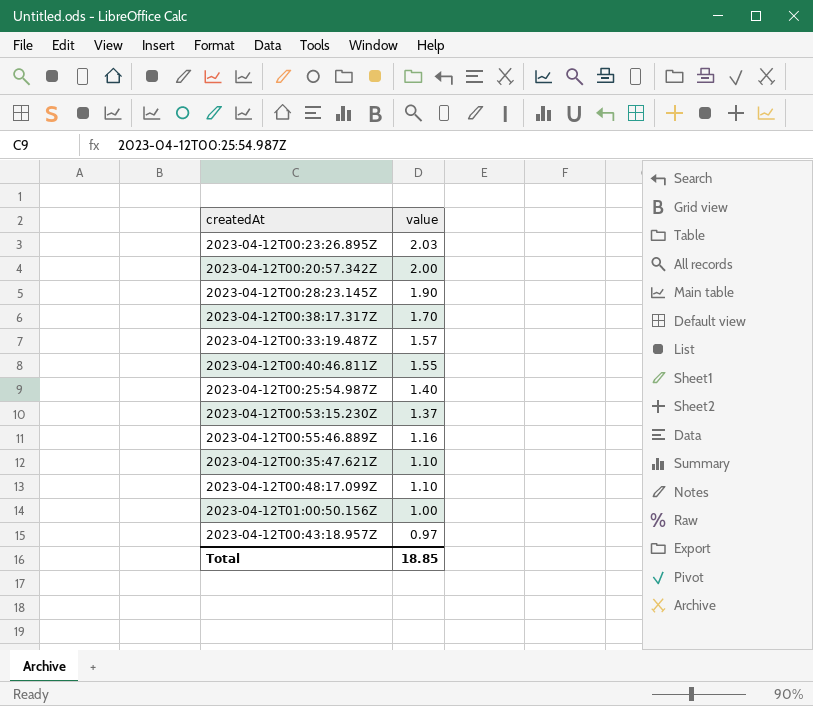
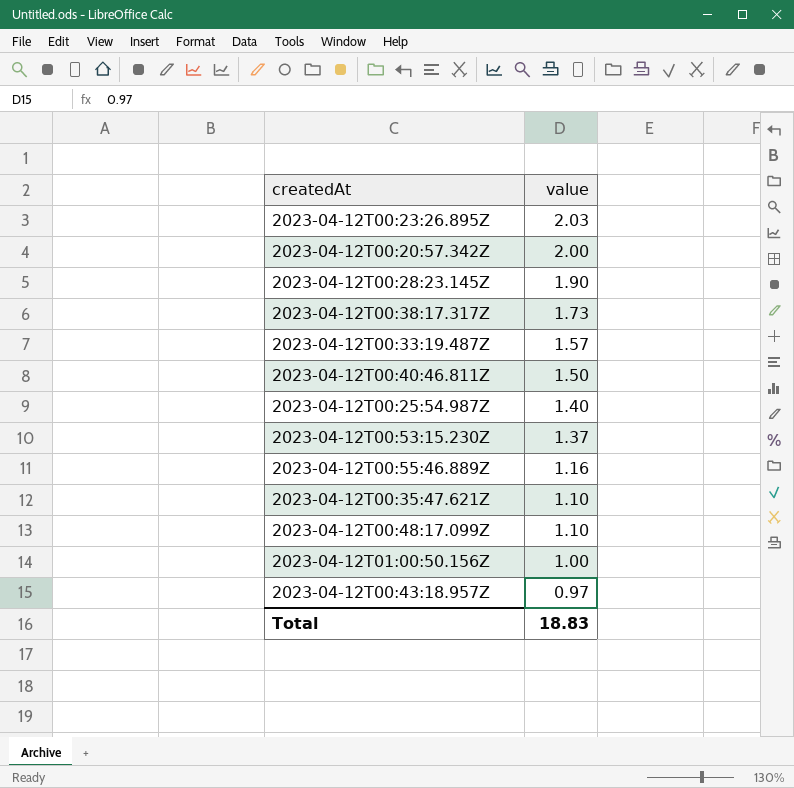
2023-04-12T00:38:17.317Z | value: 1.70 -> 1.73
2023-04-12T00:40:46.811Z | value: 1.55 -> 1.50
Total | value: 18.85 -> 18.83

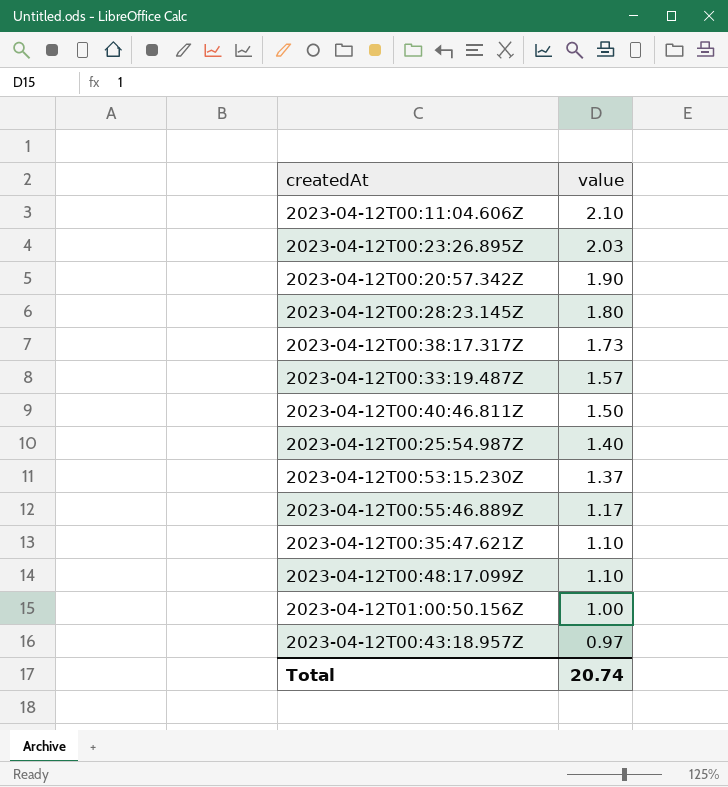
row 2023-04-12T00:11:04.606Z: none -> 2.10
2023-04-12T00:20:57.342Z | value: 2.00 -> 1.90
2023-04-12T00:28:23.145Z | value: 1.90 -> 1.80
2023-04-12T00:55:46.889Z | value: 1.16 -> 1.17
Total | value: 18.83 -> 20.74

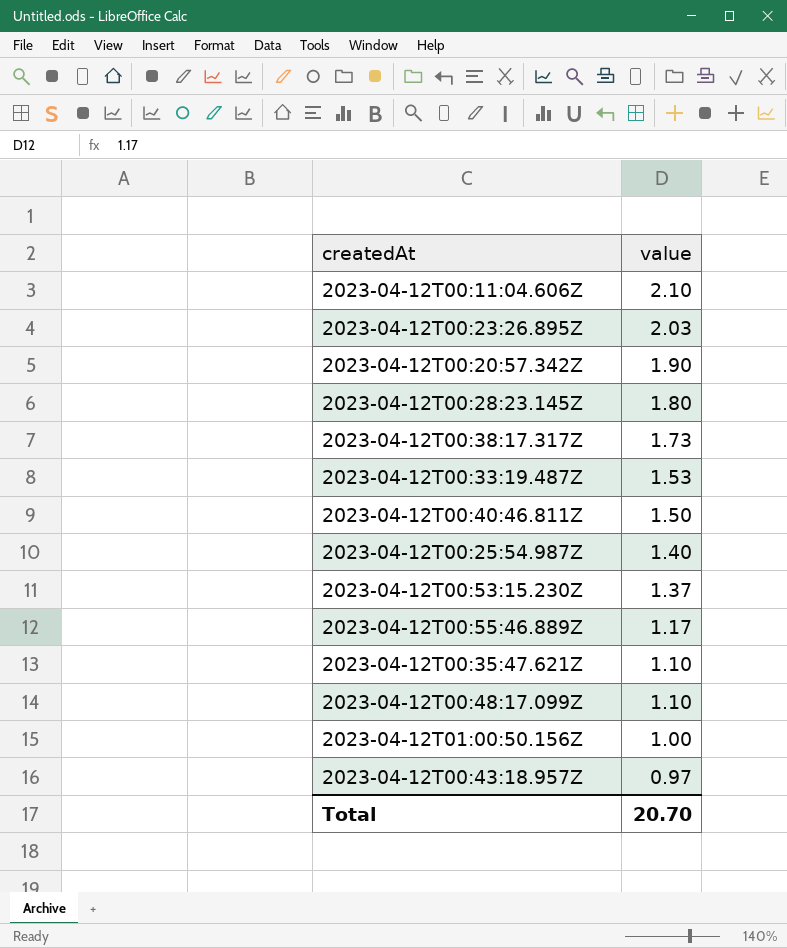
2023-04-12T00:33:19.487Z | value: 1.57 -> 1.53
Total | value: 20.74 -> 20.70

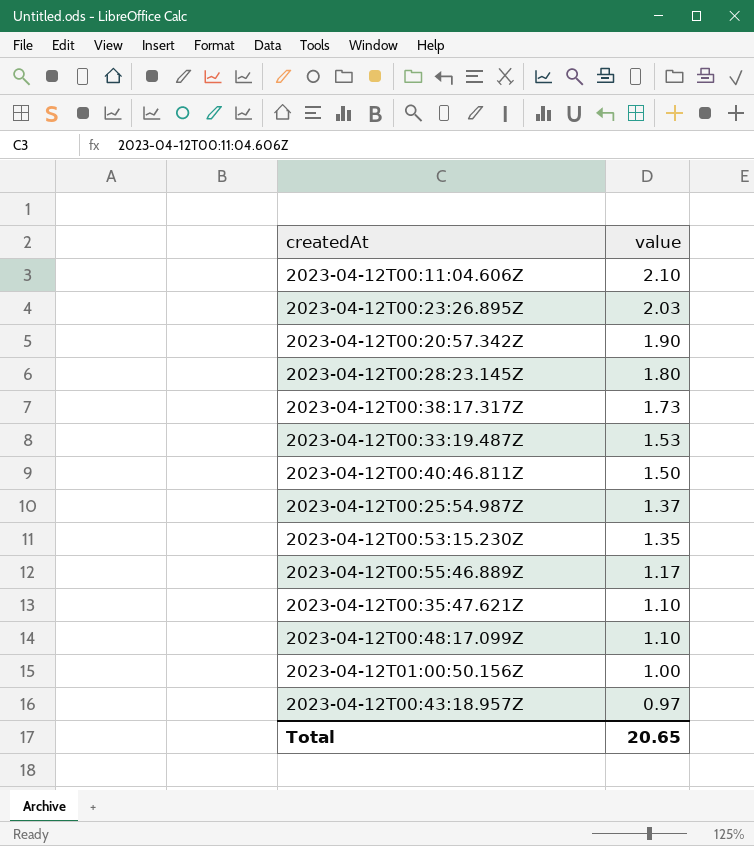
2023-04-12T00:25:54.987Z | value: 1.40 -> 1.37
2023-04-12T00:53:15.230Z | value: 1.37 -> 1.35
Total | value: 20.70 -> 20.65

